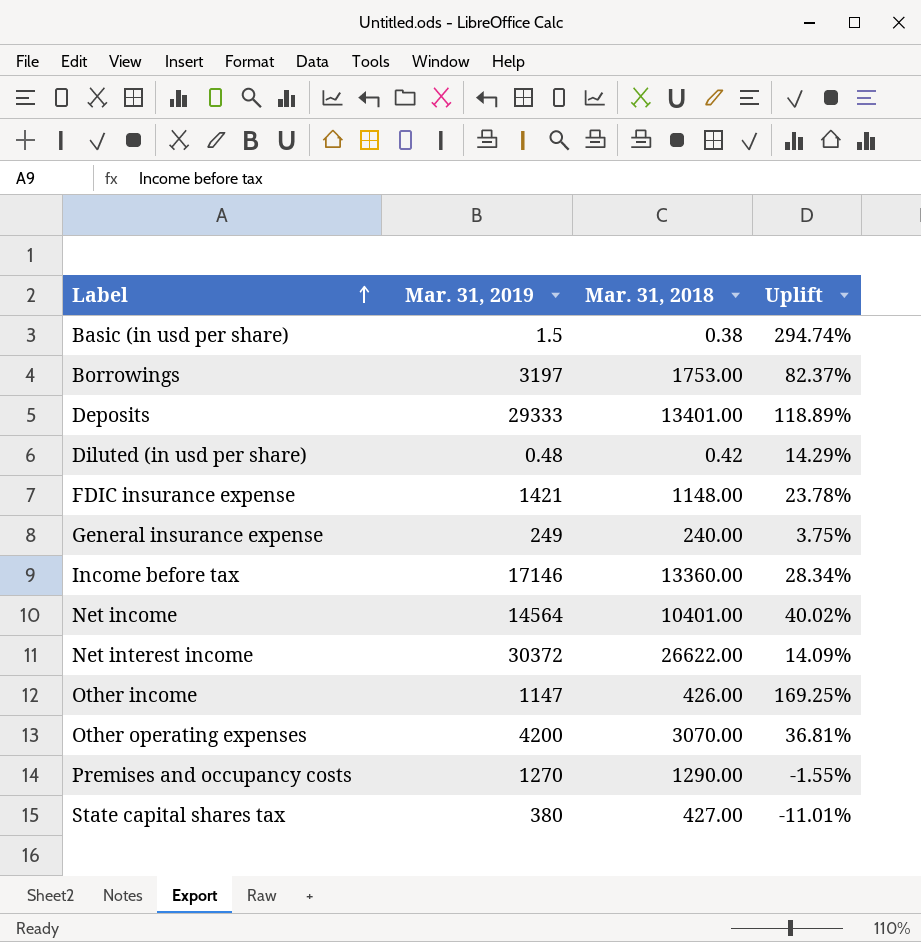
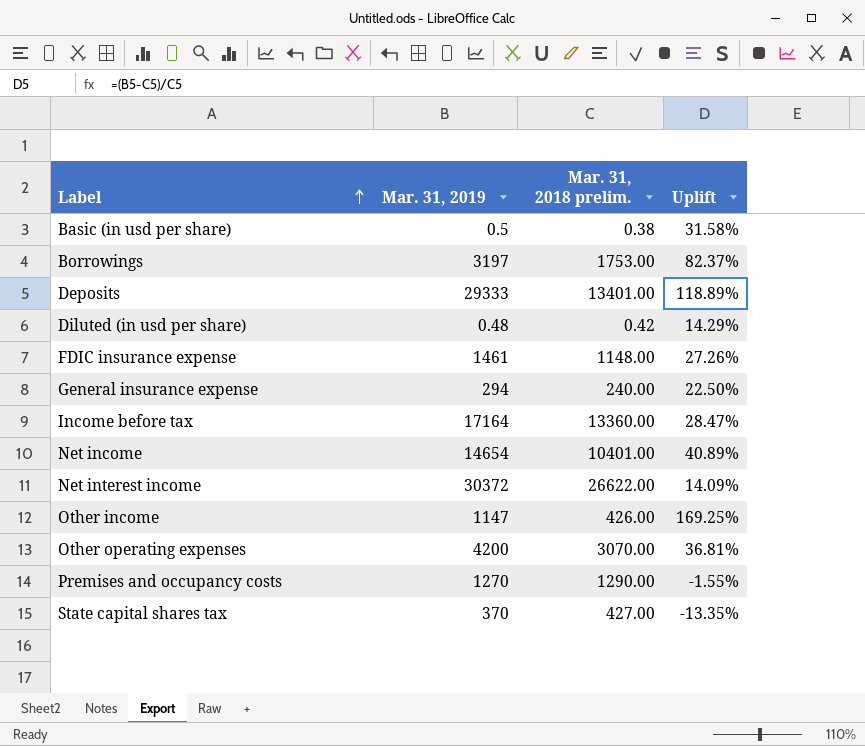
column name: Mar. 31, 2018 -> Mar. 31, 2018 prelim.
Basic (in usd per share) | Mar. 31, 2019: 1.5 -> 0.5
Basic (in usd per share) | Uplift: 294.74% -> 31.58%
FDIC insurance expense | Mar. 31, 2019: 1421 -> 1461
FDIC insurance expense | Uplift: 23.78% -> 27.26%
General insurance expense | Mar. 31, 2019: 249 -> 294
General insurance expense | Uplift: 3.75% -> 22.50%
Income before tax | Mar. 31, 2019: 17146 -> 17164
Income before tax | Uplift: 28.34% -> 28.47%
Net income | Mar. 31, 2019: 14564 -> 14654
Net income | Uplift: 40.02% -> 40.89%
State capital shares tax | Mar. 31, 2019: 380 -> 370
State capital shares tax | Uplift: -11.01% -> -13.35%

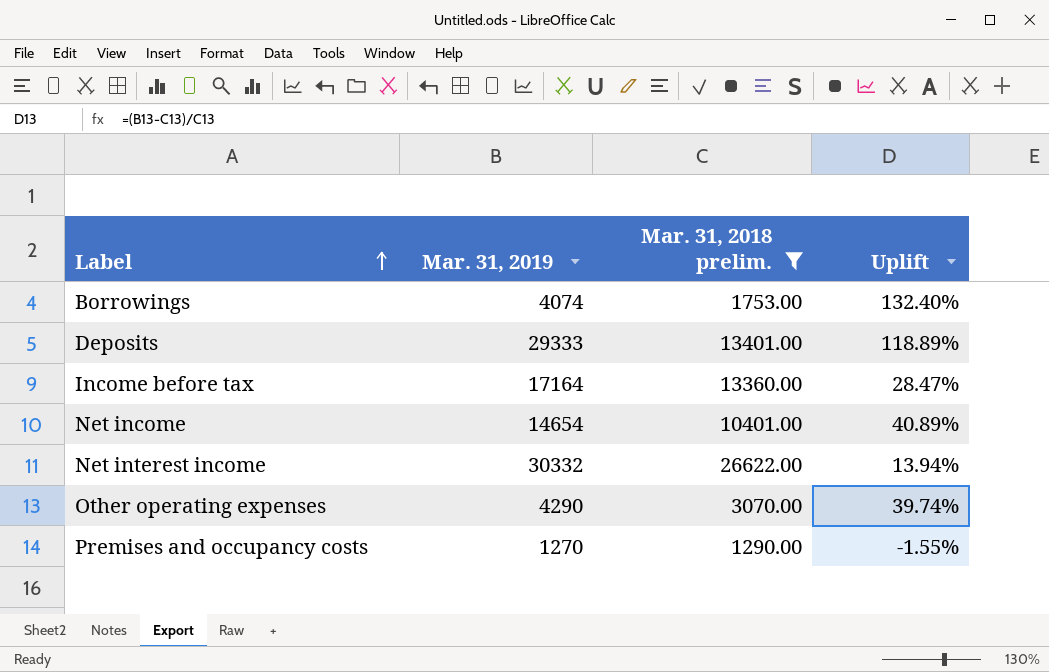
filter: none -> Mar. 31, 2018 prelim. >= 1290.00
Borrowings | Mar. 31, 2019: 3197 -> 4074
Borrowings | Uplift: 82.37% -> 132.40%
Net interest income | Mar. 31, 2019: 30372 -> 30332
Net interest income | Uplift: 14.09% -> 13.94%
Other operating expenses | Mar. 31, 2019: 4200 -> 4290
Other operating expenses | Uplift: 36.81% -> 39.74%

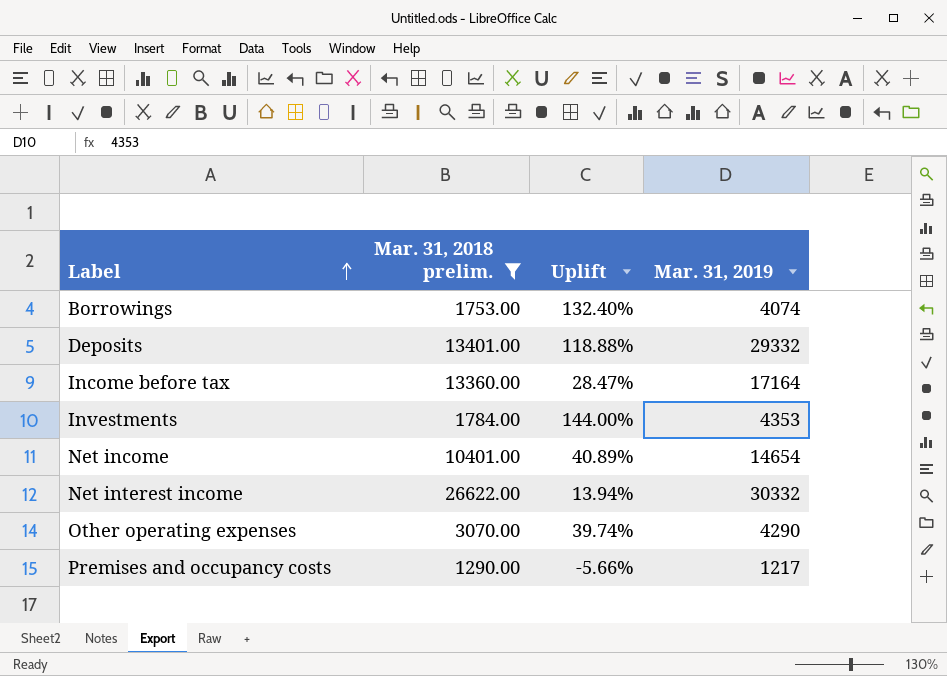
column Mar. 31, 2019 | position: 2 -> 4
Deposits | Uplift: 118.89% -> 118.88%
Deposits | Mar. 31, 2019: 29333 -> 29332
row Investments: none -> 1784.00 | 144.00% | 4353
Premises and occupancy costs | Uplift: -1.55% -> -5.66%
Premises and occupancy costs | Mar. 31, 2019: 1270 -> 1217

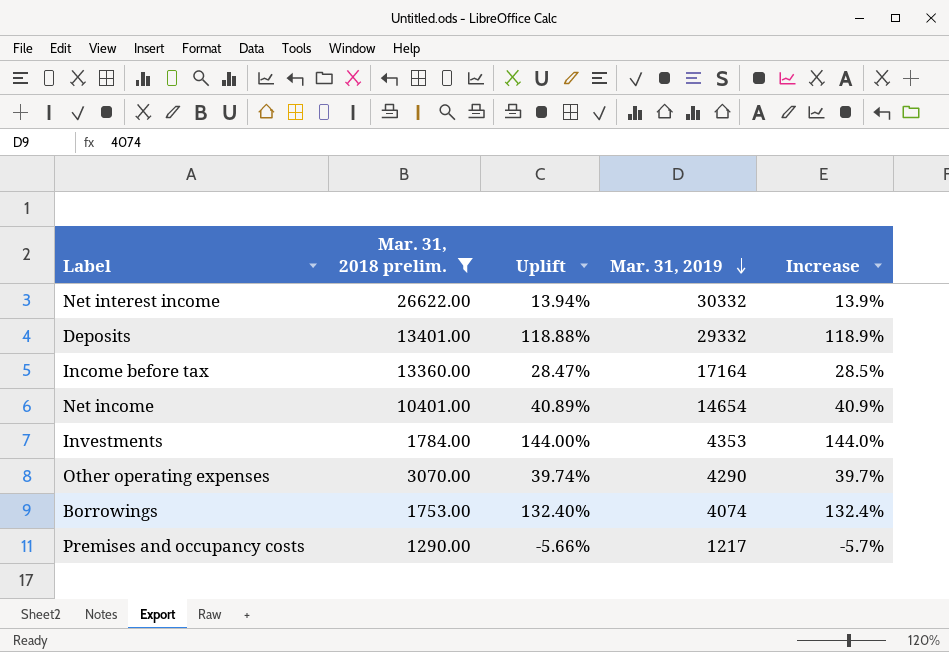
row order: Label ascending -> Mar. 31, 2019 descending
column Increase | formula: none -> ([Mar. 31, 2019] - [Mar. 31, 2018 prelim.]) / [Mar. 31, 2018 prelim.]

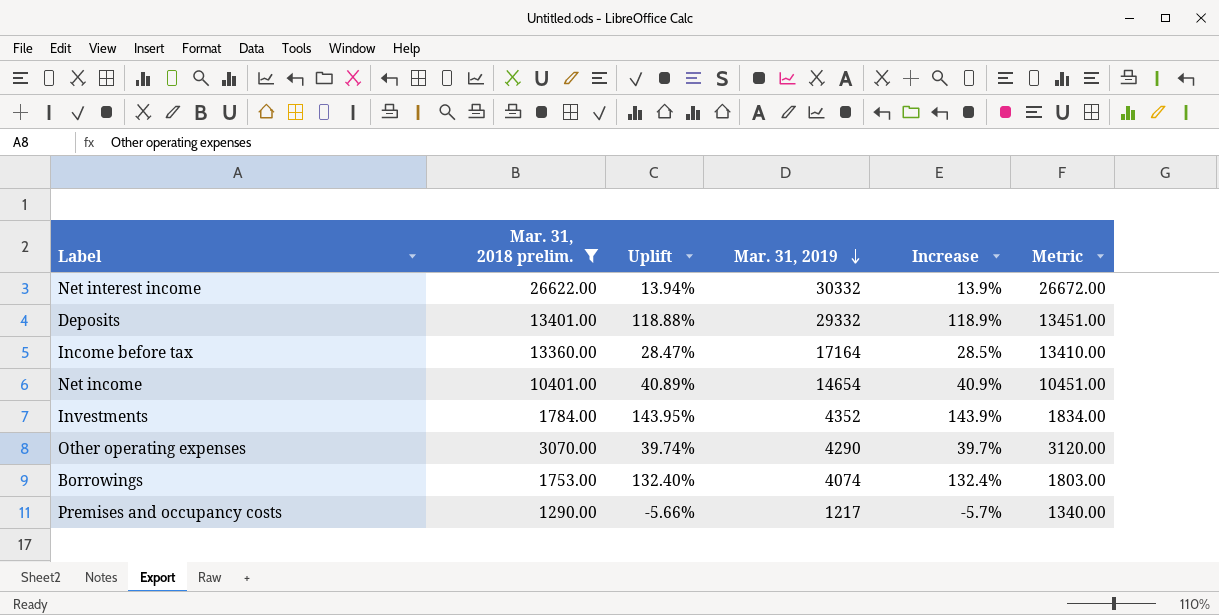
column Metric | formula: none -> [Mar. 31, 2018 prelim.] + 50
Investments | Uplift: 144.00% -> 143.95%
Investments | Mar. 31, 2019: 4353 -> 4352
Investments | Increase: 144.0% -> 143.9%

